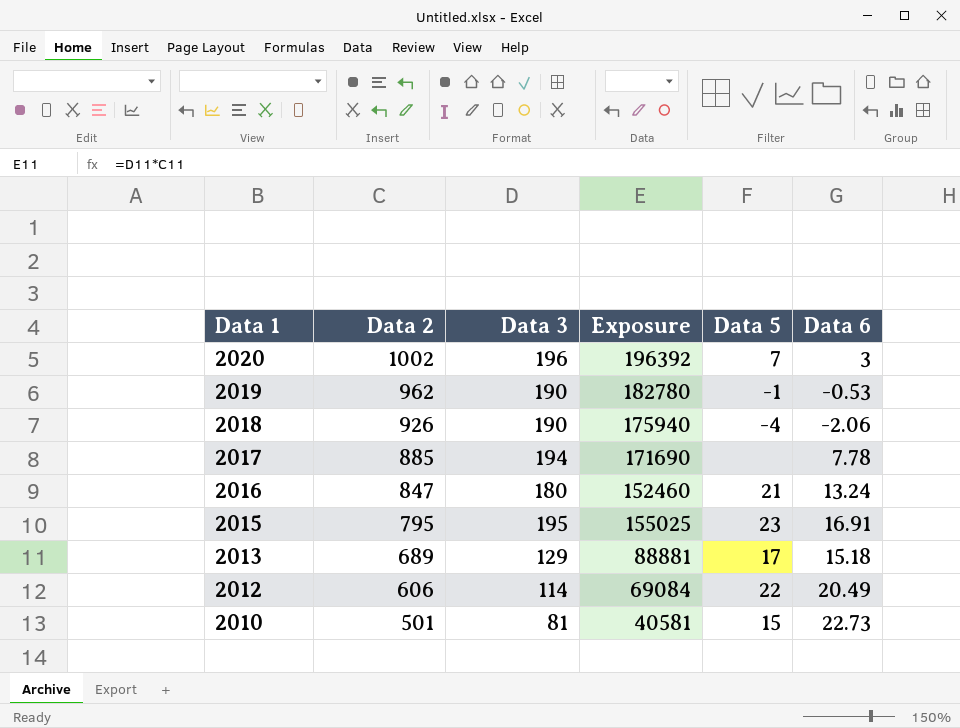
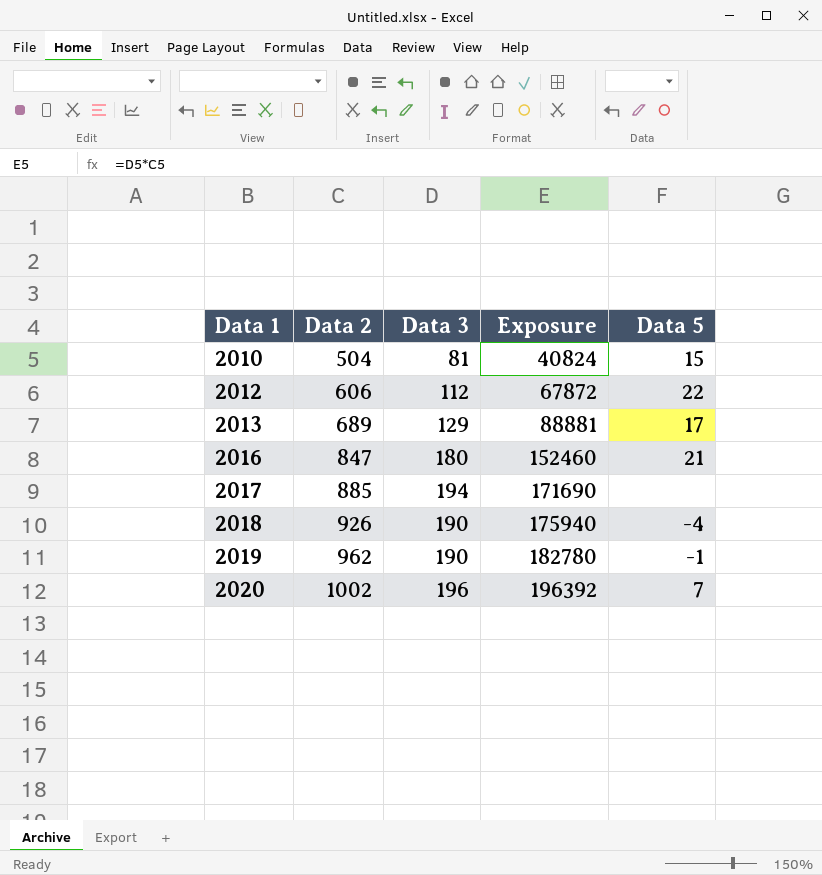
row order: Data 1 descending -> Data 1 ascending
column Data 6 | position: 6 -> none
row 2015: 795 | 195 | 155025 | 23 | 16.91 -> none
2010 | Data 2: 501 -> 504
2010 | Exposure: 40581 -> 40824
2012 | Data 3: 114 -> 112
2012 | Exposure: 69084 -> 67872

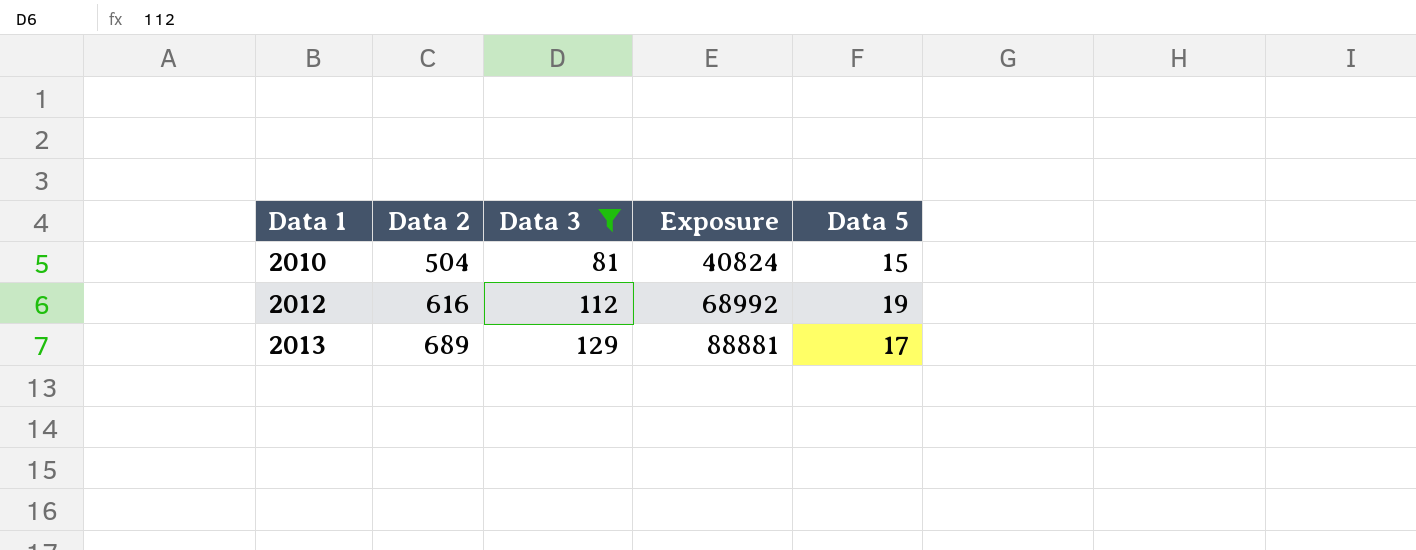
filter: none -> Data 3 <= 129
2012 | Data 2: 606 -> 616
2012 | Exposure: 67872 -> 68992
2012 | Data 5: 22 -> 19

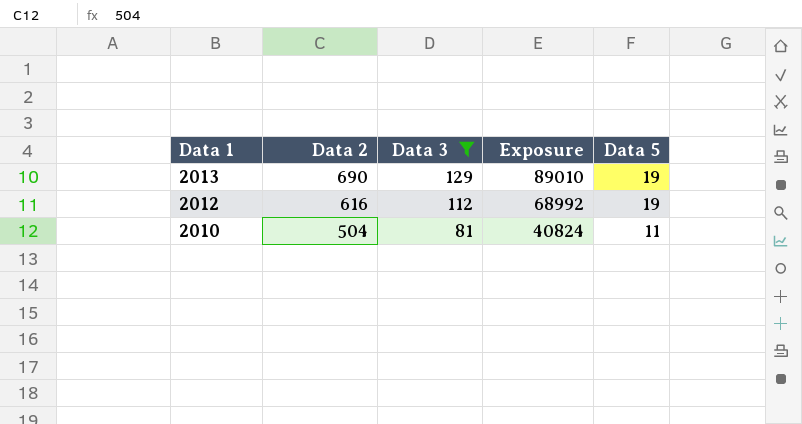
row order: Data 1 ascending -> Data 1 descending
2013 | Data 2: 689 -> 690
2013 | Exposure: 88881 -> 89010
2013 | Data 5: 17 -> 19
2010 | Data 5: 15 -> 11

